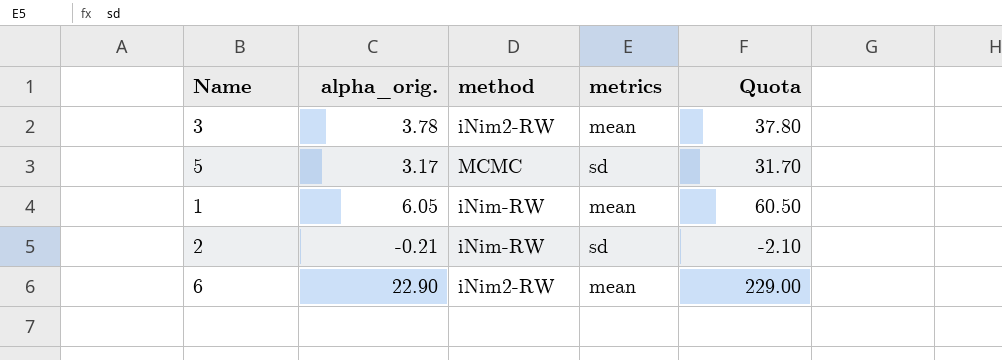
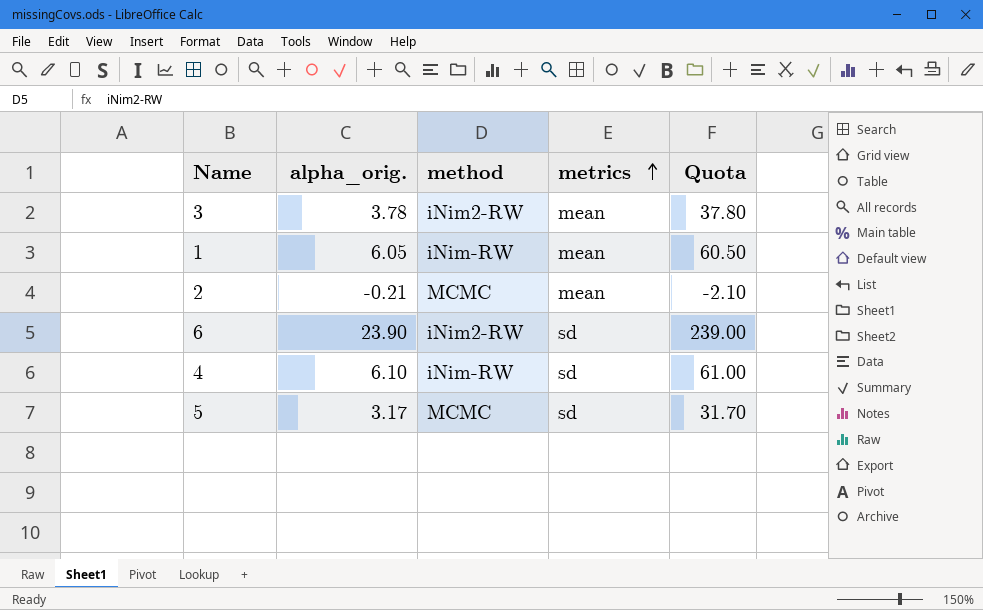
row order: none -> metrics ascending
2 | method: iNim-RW -> MCMC
2 | metrics: sd -> mean
6 | alpha_orig.: 22.90 -> 23.90
6 | metrics: mean -> sd
6 | Quota: 229.00 -> 239.00
row 4: none -> 6.10 | iNim-RW | sd | 61.00

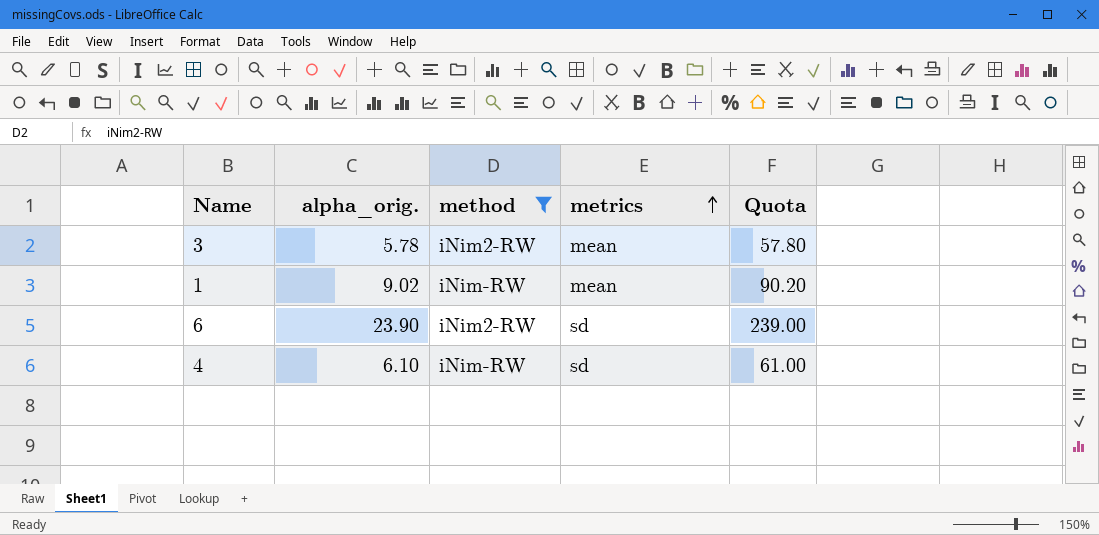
filter: none -> method != MCMC
3 | alpha_orig.: 3.78 -> 5.78
3 | Quota: 37.80 -> 57.80
1 | alpha_orig.: 6.05 -> 9.02
1 | Quota: 60.50 -> 90.20

